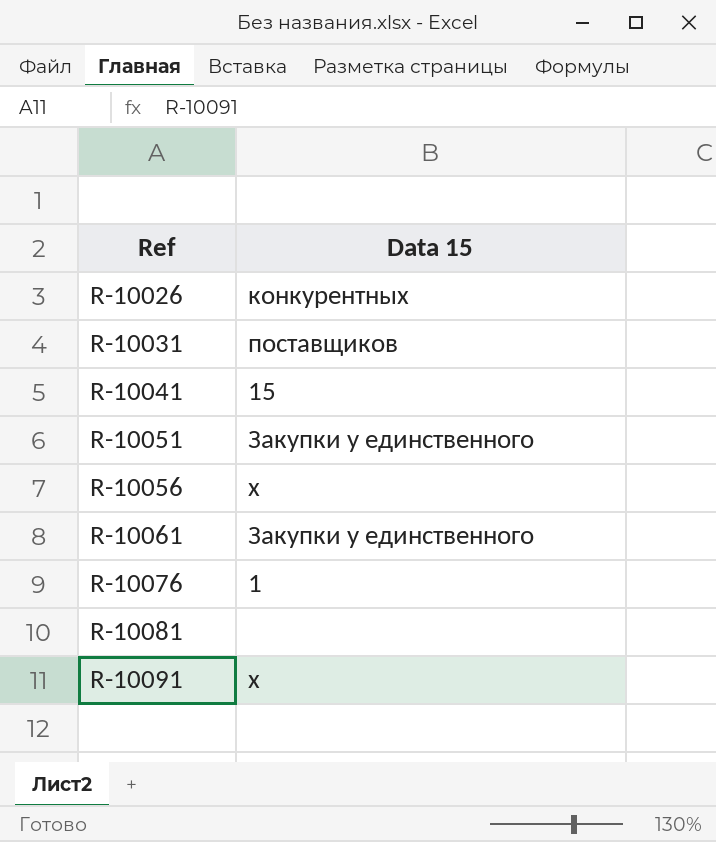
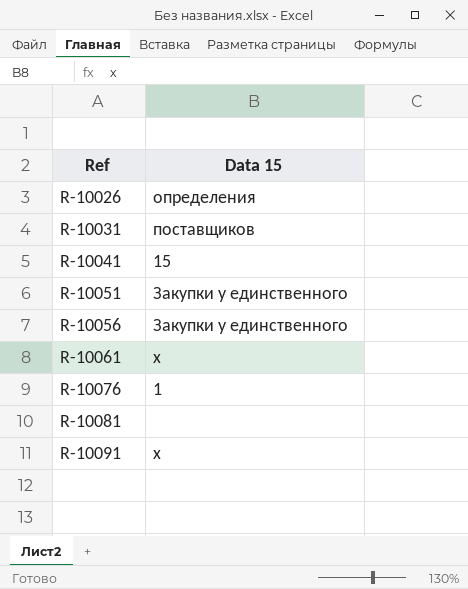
R-10026 | Data 15: конкурентных -> определения
R-10056 | Data 15: х -> Закупки у единственного
R-10061 | Data 15: Закупки у единственного -> х

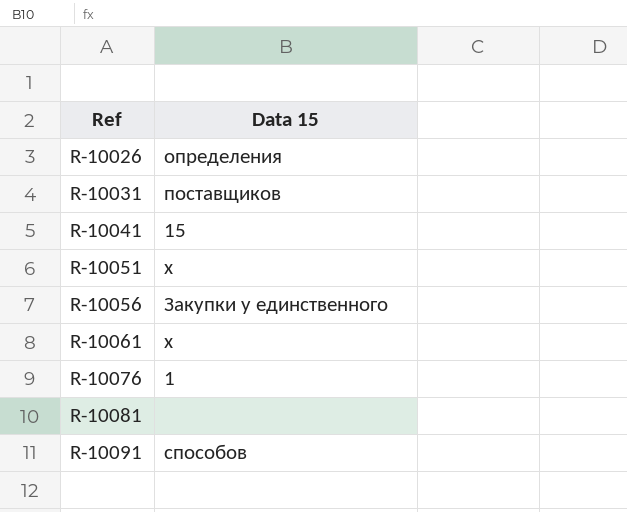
R-10051 | Data 15: Закупки у единственного -> х
R-10091 | Data 15: х -> способов

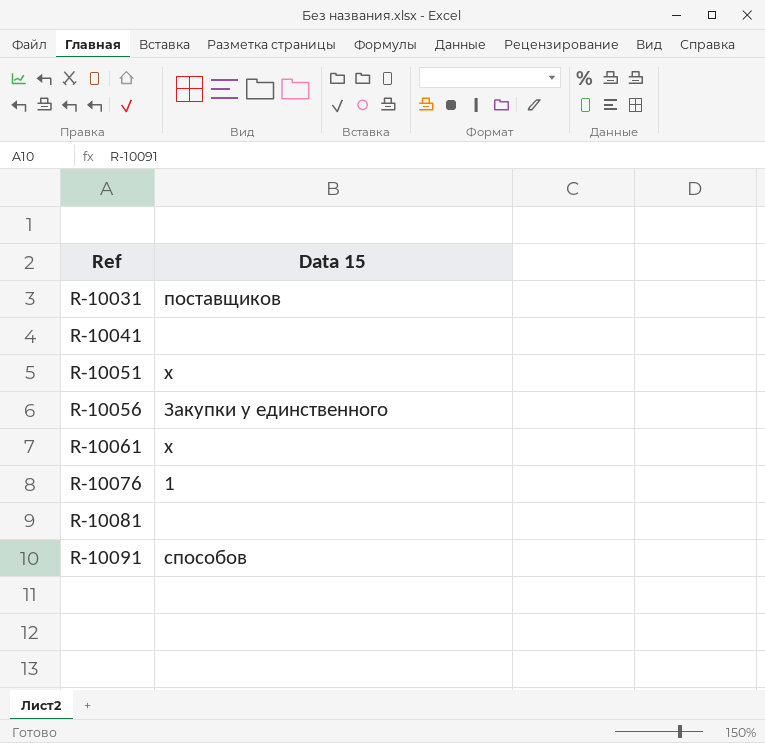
row R-10026: определения -> none
R-10041 | Data 15: 15 -> none

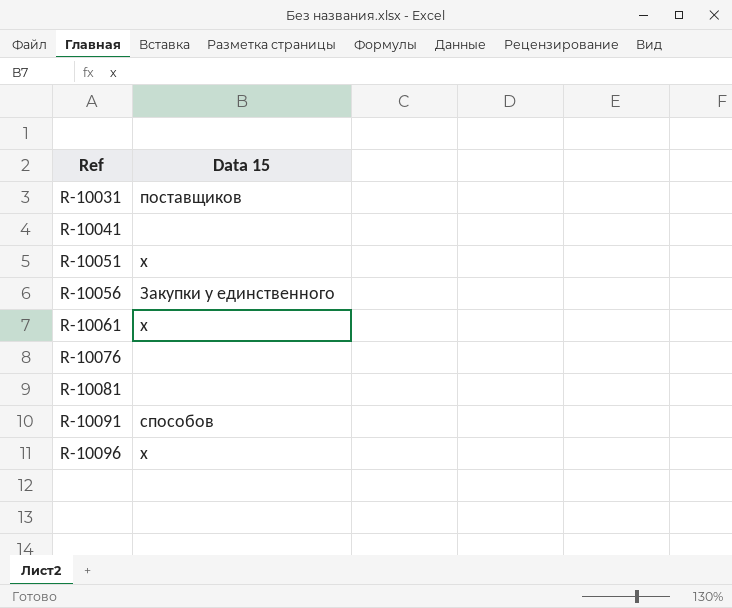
R-10076 | Data 15: 1 -> none
row R-10096: none -> х

